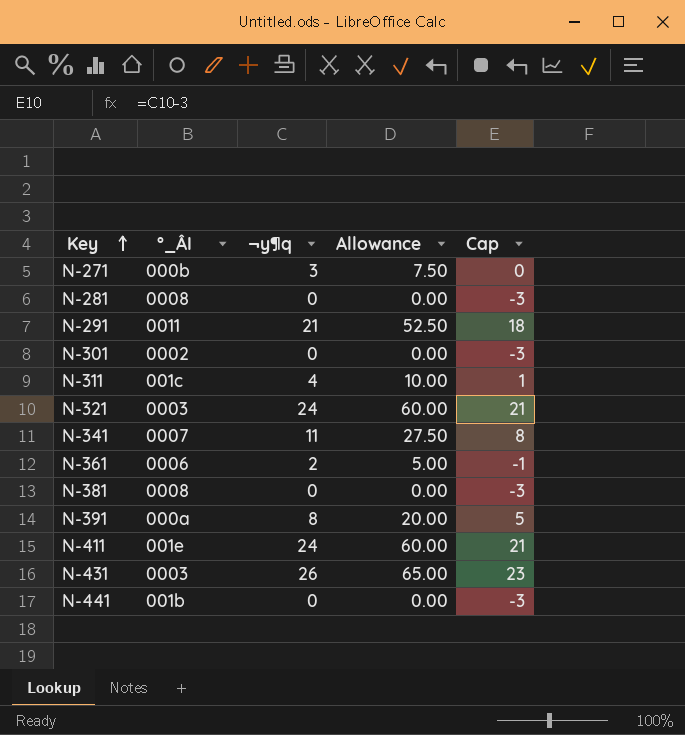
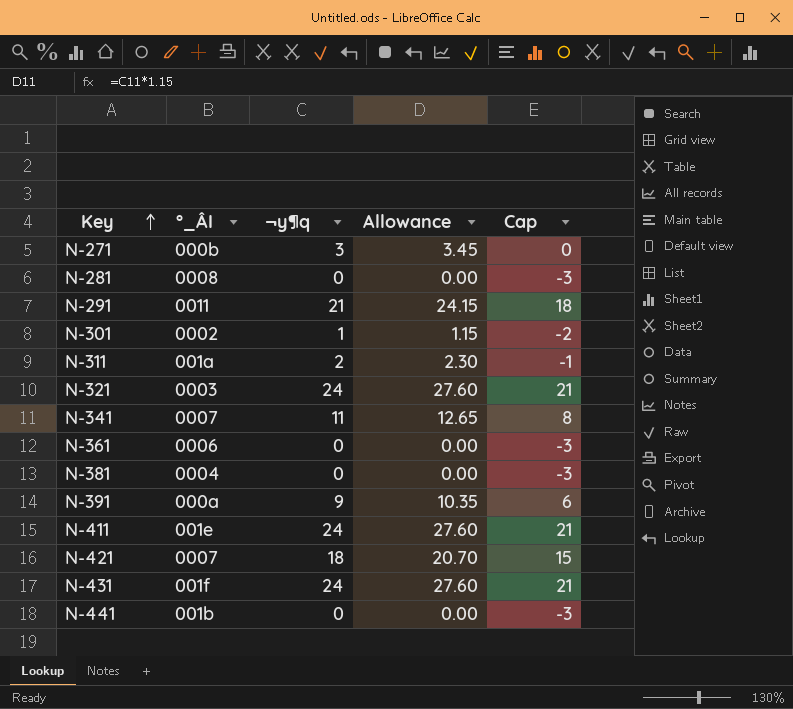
column Allowance | formula: [¬y¶q] * 2.5 -> [¬y¶q] * 1.15
N-301 | ¬y¶q: 0 -> 1
N-301 | Cap: -3 -> -2
N-311 | °_ÂI: 001c -> 001a
N-311 | ¬y¶q: 4 -> 2
N-311 | Cap: 1 -> -1
N-361 | ¬y¶q: 2 -> 0
N-361 | Cap: -1 -> -3
N-381 | °_ÂI: 0008 -> 0004
N-391 | ¬y¶q: 8 -> 9
N-391 | Cap: 5 -> 6
row N-421: none -> 0007 | 18 | 20.70 | 15
N-431 | °_ÂI: 0003 -> 001f
N-431 | ¬y¶q: 26 -> 24
N-431 | Cap: 23 -> 21

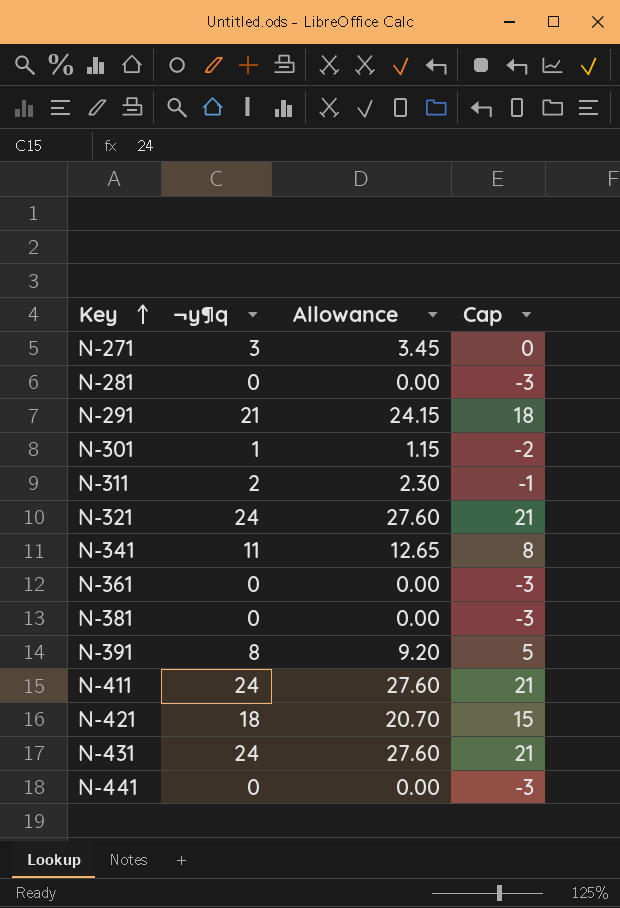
column °_ÂI | position: 2 -> none
N-391 | ¬y¶q: 9 -> 8
N-391 | Allowance: 10.35 -> 9.20
N-391 | Cap: 6 -> 5

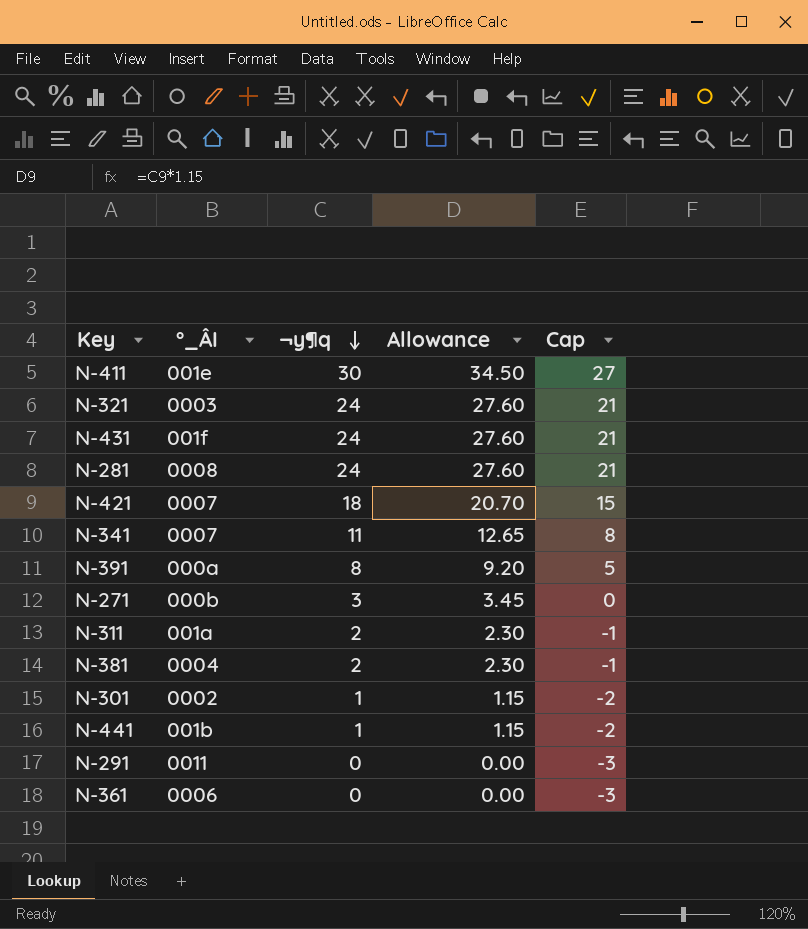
row order: Key ascending -> ¬y¶q descending
column °_ÂI | position: none -> 2
N-411 | ¬y¶q: 24 -> 30
N-411 | Allowance: 27.60 -> 34.50
N-411 | Cap: 21 -> 27
N-281 | ¬y¶q: 0 -> 24
N-281 | Allowance: 0.00 -> 27.60
N-281 | Cap: -3 -> 21
N-381 | ¬y¶q: 0 -> 2
N-381 | Allowance: 0.00 -> 2.30
N-381 | Cap: -3 -> -1
N-441 | ¬y¶q: 0 -> 1
N-441 | Allowance: 0.00 -> 1.15
N-441 | Cap: -3 -> -2
N-291 | ¬y¶q: 21 -> 0
N-291 | Allowance: 24.15 -> 0.00
N-291 | Cap: 18 -> -3

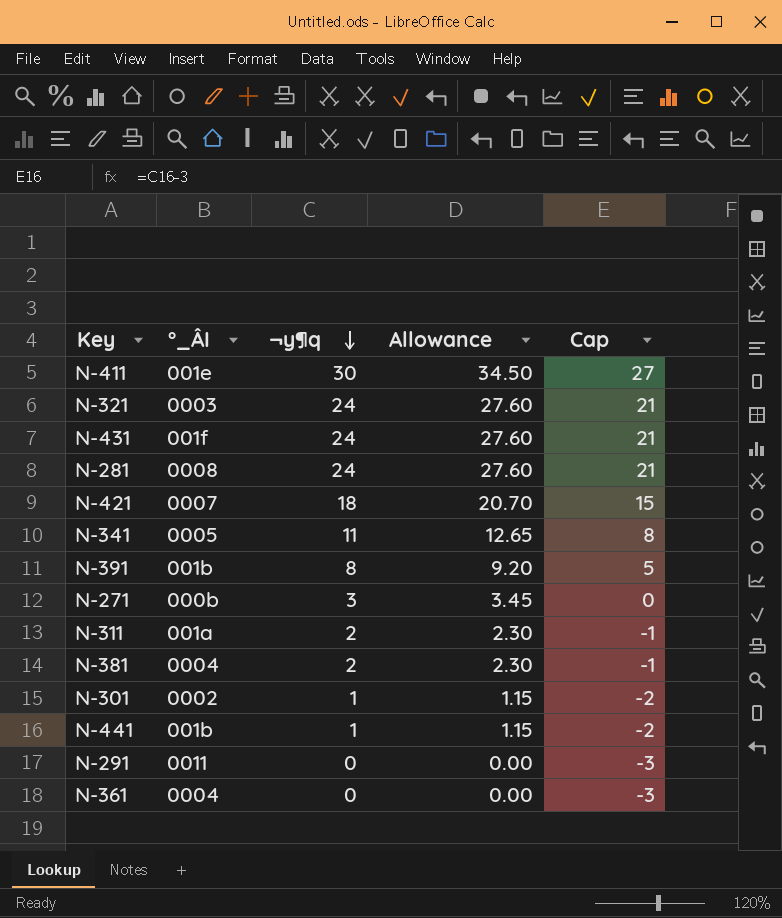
N-341 | °_ÂI: 0007 -> 0005
N-391 | °_ÂI: 000a -> 001b
N-361 | °_ÂI: 0006 -> 0004

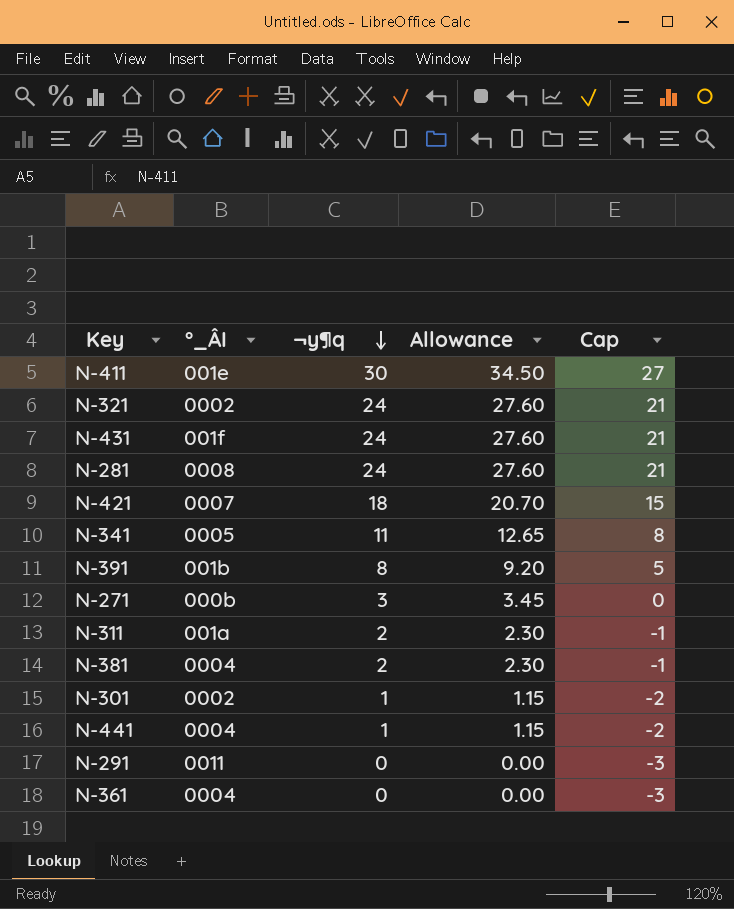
N-321 | °_ÂI: 0003 -> 0002
N-441 | °_ÂI: 001b -> 0004

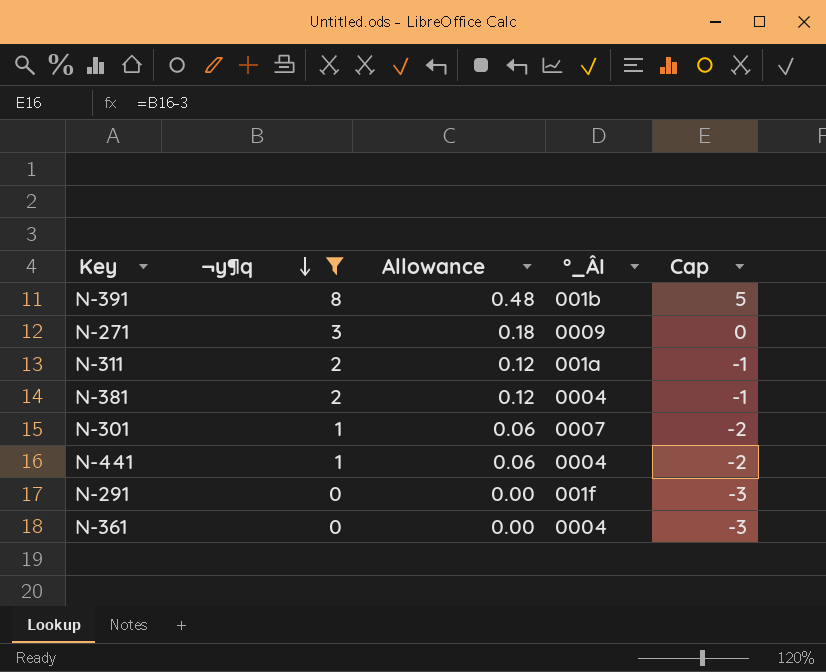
filter: none -> ¬y¶q <= 8
column Allowance | formula: [¬y¶q] * 1.15 -> [¬y¶q] * 0.06
column °_ÂI | position: 2 -> 4
N-271 | °_ÂI: 000b -> 0009
N-301 | °_ÂI: 0002 -> 0007
N-291 | °_ÂI: 0011 -> 001f

